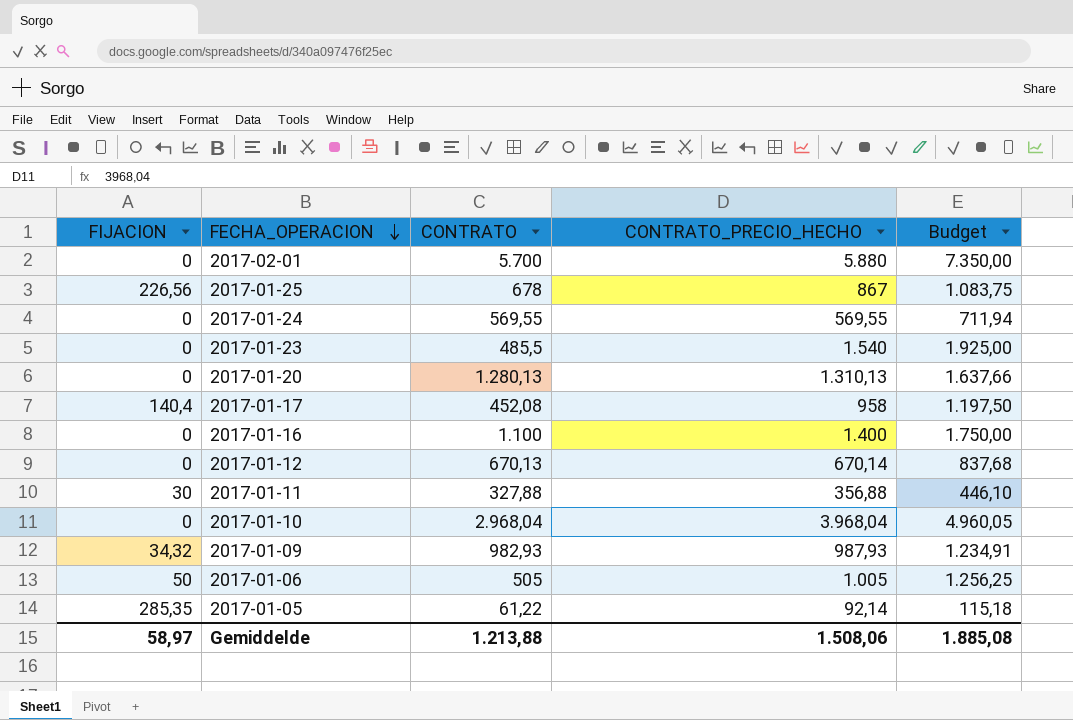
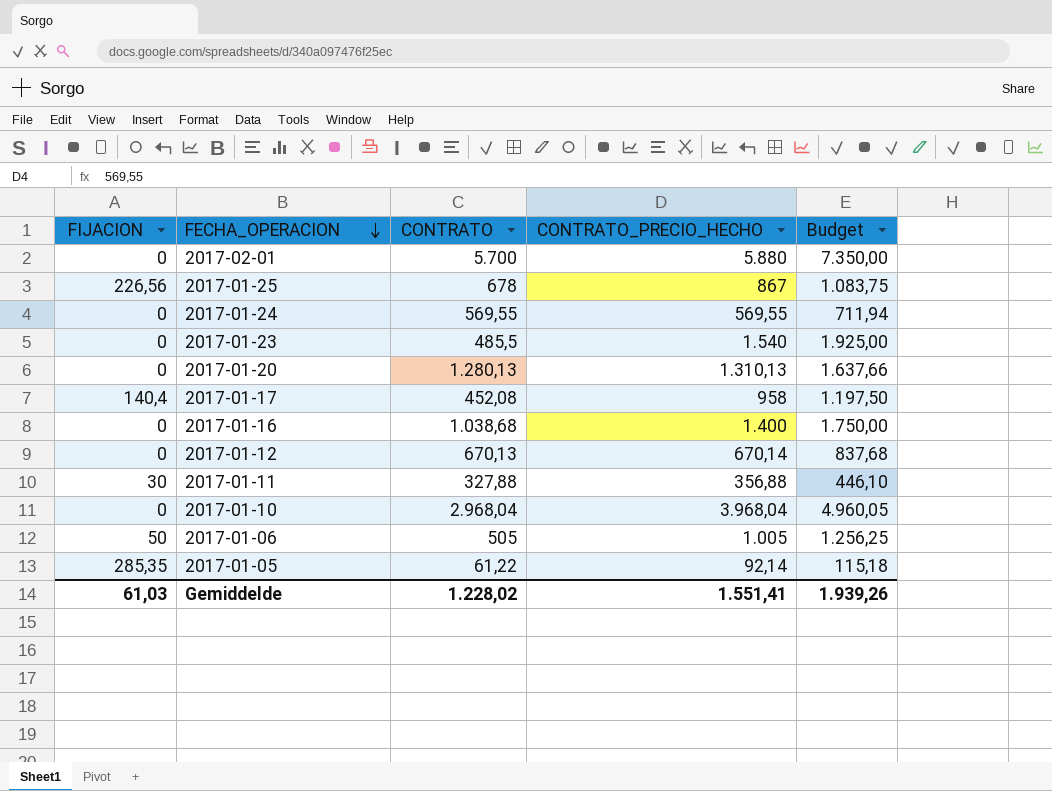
row 2017-01-09: 34,32 | 982,93 | 987,93 | 1.234,91 -> none
2017-01-16 | CONTRATO: 1.100 -> 1.038,68
Gemiddelde | FIJACION: 58,97 -> 61,03
Gemiddelde | CONTRATO: 1.213,88 -> 1.228,02
Gemiddelde | CONTRATO_PRECIO_HECHO: 1.508,06 -> 1.551,41
Gemiddelde | Budget: 1.885,08 -> 1.939,26

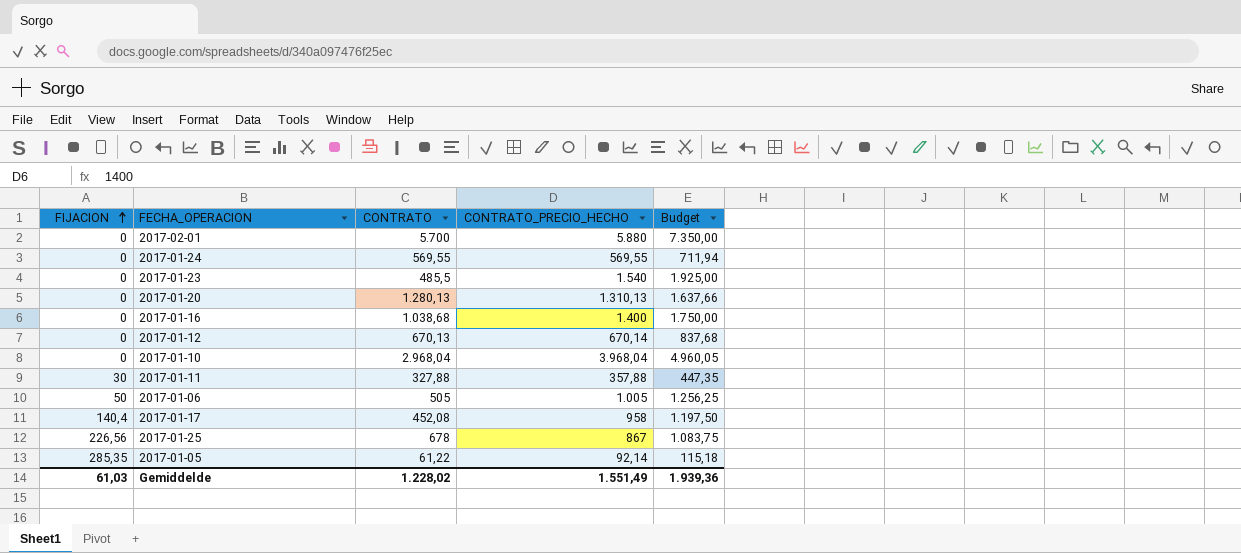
row order: FECHA_OPERACION descending -> FIJACION ascending
2017-01-11 | CONTRATO_PRECIO_HECHO: 356,88 -> 357,88
2017-01-11 | Budget: 446,10 -> 447,35
Gemiddelde | CONTRATO_PRECIO_HECHO: 1.551,41 -> 1.551,49
Gemiddelde | Budget: 1.939,26 -> 1.939,36

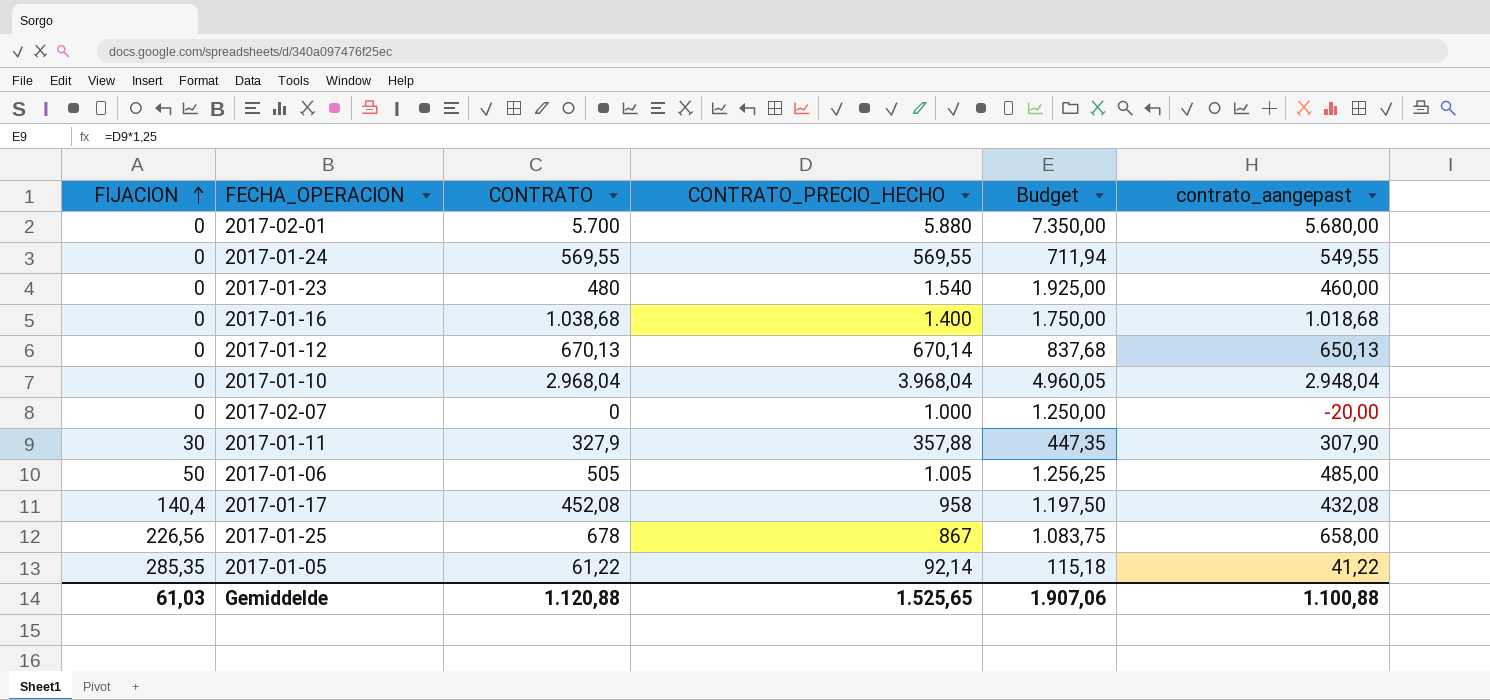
column contrato_aangepast | formula: none -> [CONTRATO] - 20
row 2017-01-20: 0 | 1.280,13 | 1.310,13 | 1.637,66 -> none
2017-01-23 | CONTRATO: 485,5 -> 480
row 2017-02-07: none -> 0 | 0 | 1.000 | 1.250,00 | -20,00
2017-01-11 | CONTRATO: 327,88 -> 327,9
Gemiddelde | CONTRATO: 1.228,02 -> 1.120,88
Gemiddelde | CONTRATO_PRECIO_HECHO: 1.551,49 -> 1.525,65
Gemiddelde | Budget: 1.939,36 -> 1.907,06

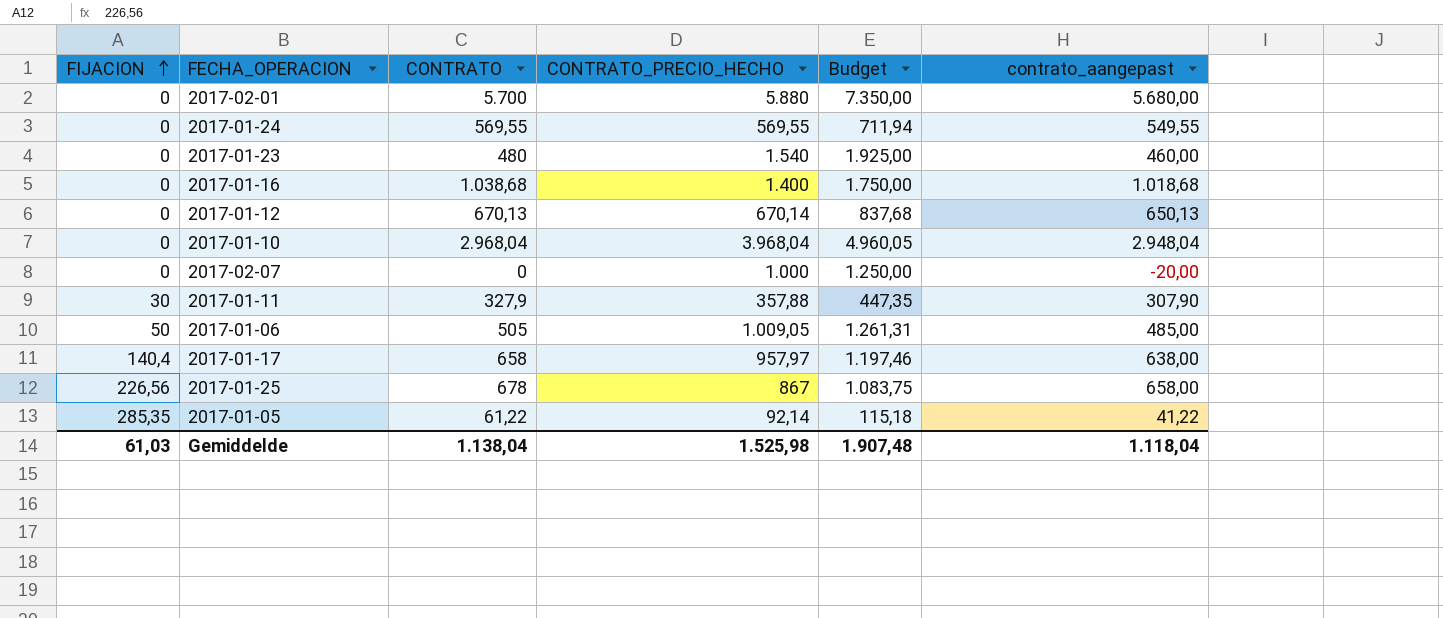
2017-01-06 | CONTRATO_PRECIO_HECHO: 1.005 -> 1.009,05
2017-01-06 | Budget: 1.256,25 -> 1.261,31
2017-01-17 | CONTRATO: 452,08 -> 658
2017-01-17 | CONTRATO_PRECIO_HECHO: 958 -> 957,97
2017-01-17 | Budget: 1.197,50 -> 1.197,46
2017-01-17 | contrato_aangepast: 432,08 -> 638,00
Gemiddelde | CONTRATO: 1.120,88 -> 1.138,04
Gemiddelde | CONTRATO_PRECIO_HECHO: 1.525,65 -> 1.525,98
Gemiddelde | Budget: 1.907,06 -> 1.907,48
Gemiddelde | contrato_aangepast: 1.100,88 -> 1.118,04

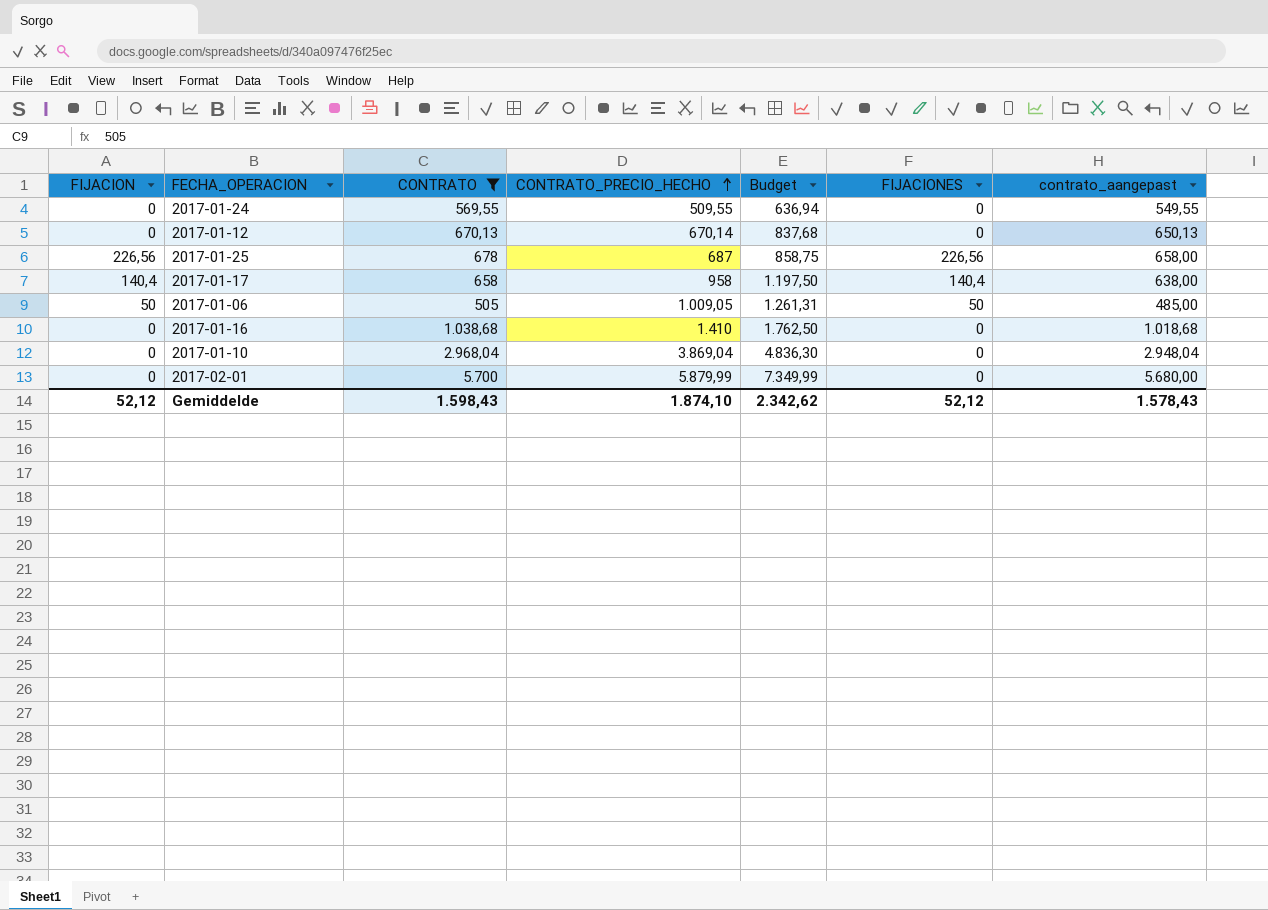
filter: none -> CONTRATO >= 505
row order: FIJACION ascending -> CONTRATO_PRECIO_HECHO ascending
column FIJACIONES | position: none -> 6
2017-01-24 | CONTRATO_PRECIO_HECHO: 569,55 -> 509,55
2017-01-24 | Budget: 711,94 -> 636,94
2017-01-25 | CONTRATO_PRECIO_HECHO: 867 -> 687
2017-01-25 | Budget: 1.083,75 -> 858,75
2017-01-17 | CONTRATO_PRECIO_HECHO: 957,97 -> 958
2017-01-17 | Budget: 1.197,46 -> 1.197,50
2017-01-16 | CONTRATO_PRECIO_HECHO: 1.400 -> 1.410
2017-01-16 | Budget: 1.750,00 -> 1.762,50
2017-01-10 | CONTRATO_PRECIO_HECHO: 3.968,04 -> 3.869,04
2017-01-10 | Budget: 4.960,05 -> 4.836,30
2017-02-01 | CONTRATO_PRECIO_HECHO: 5.880 -> 5.879,99
2017-02-01 | Budget: 7.350,00 -> 7.349,99
Gemiddelde | FIJACION: 61,03 -> 52,12
Gemiddelde | CONTRATO: 1.138,04 -> 1.598,43
Gemiddelde | CONTRATO_PRECIO_HECHO: 1.525,98 -> 1.874,10
Gemiddelde | Budget: 1.907,48 -> 2.342,62
Gemiddelde | contrato_aangepast: 1.118,04 -> 1.578,43

